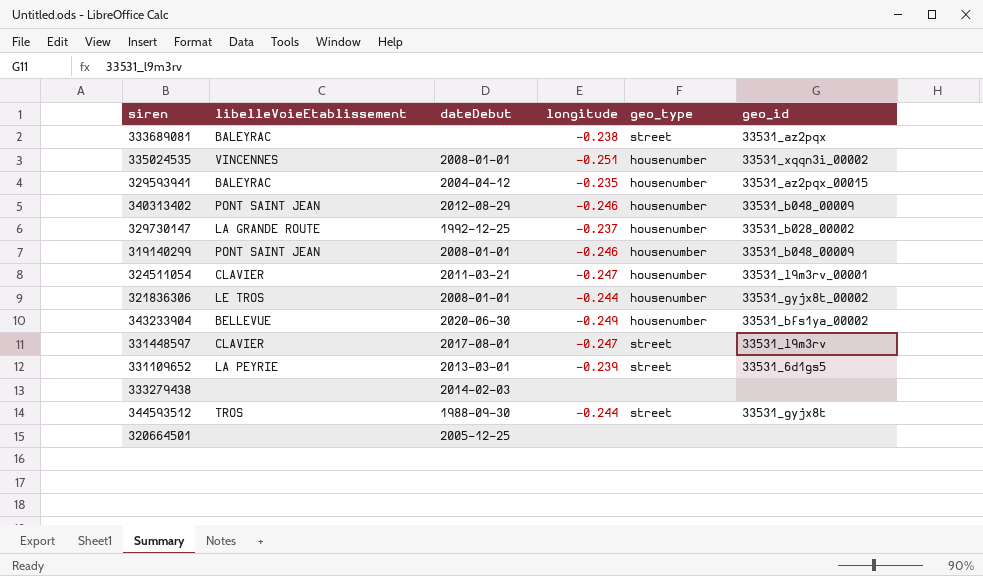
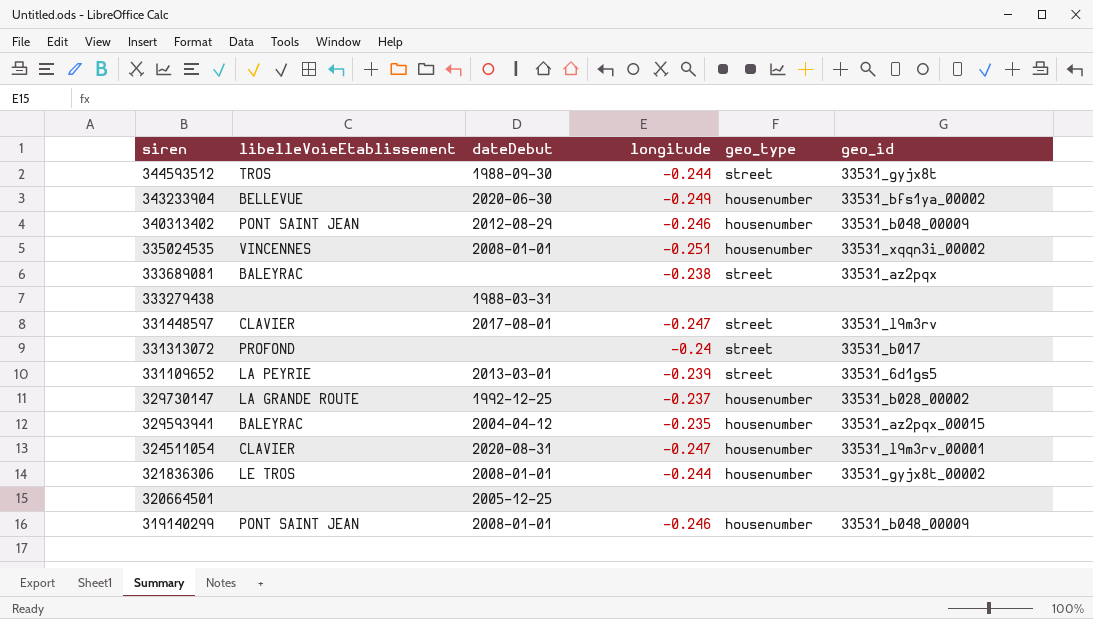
row order: none -> siren descending
333279438 | dateDebut: 2014-02-03 -> 1988-03-31
row 331313072: none -> PROFOND | none | -0.24 | street | 33531_b017
324511054 | dateDebut: 2011-03-21 -> 2020-08-31

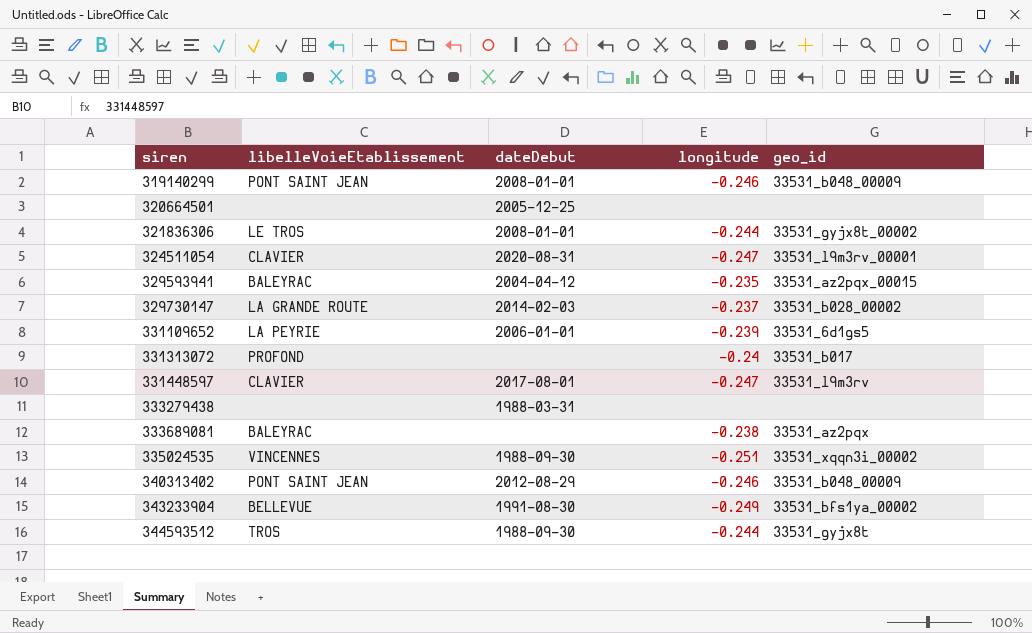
row order: siren descending -> siren ascending
column geo_type | position: 5 -> none
329730147 | dateDebut: 1992-12-25 -> 2014-02-03
331109652 | dateDebut: 2013-03-01 -> 2006-01-01
335024535 | dateDebut: 2008-01-01 -> 1988-09-30
343233904 | dateDebut: 2020-06-30 -> 1991-08-30

